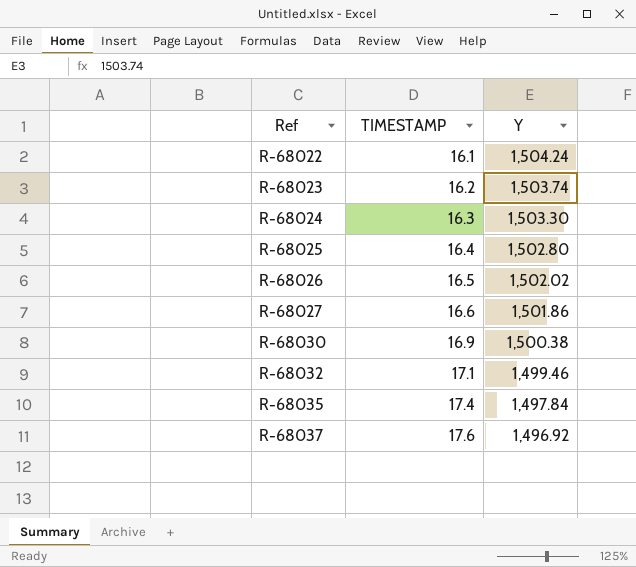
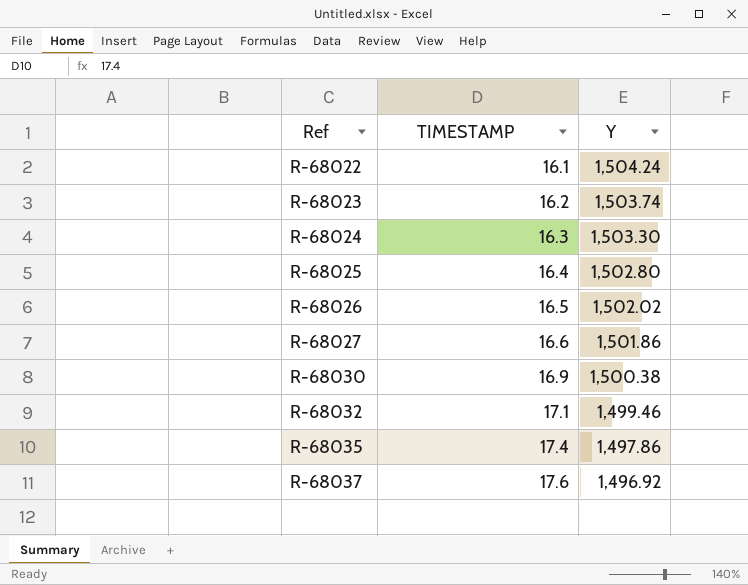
R-68035 | Y: 1,497.84 -> 1,497.86

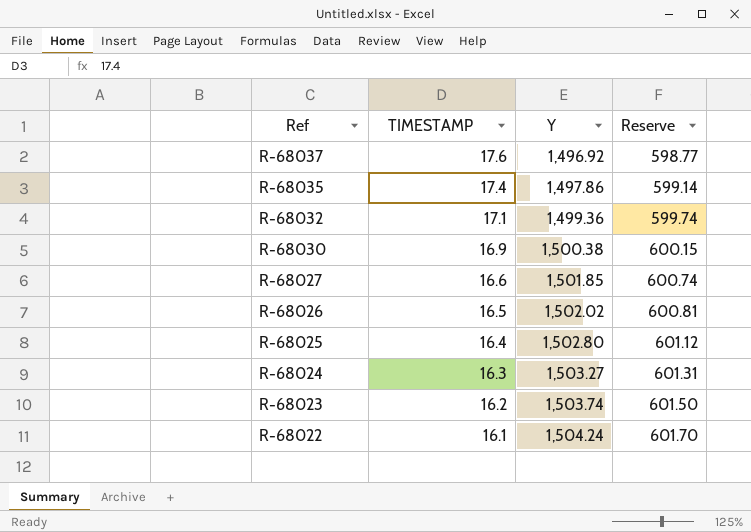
row order: Ref ascending -> Ref descending
column Reserve | formula: none -> [Y] * 0.4
R-68032 | Y: 1,499.46 -> 1,499.36
R-68027 | Y: 1,501.86 -> 1,501.85
R-68024 | Y: 1,503.30 -> 1,503.27

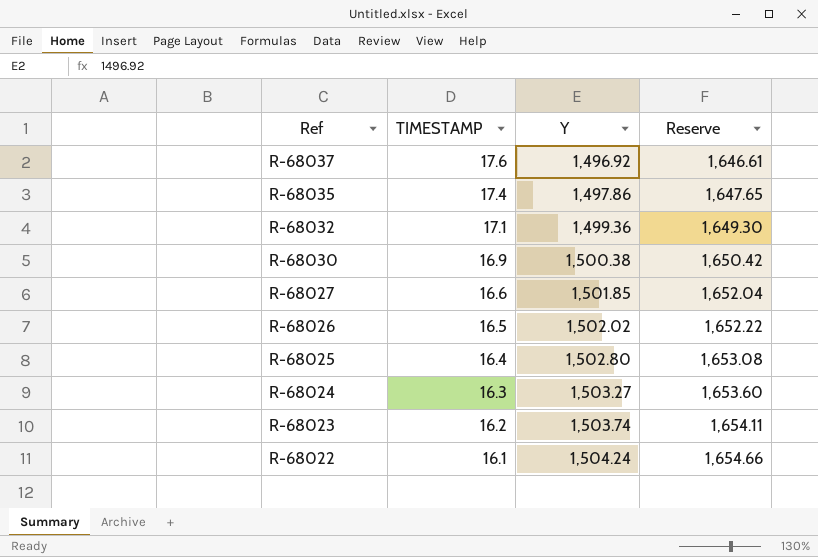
column Reserve | formula: [Y] * 0.4 -> [Y] * 1.1

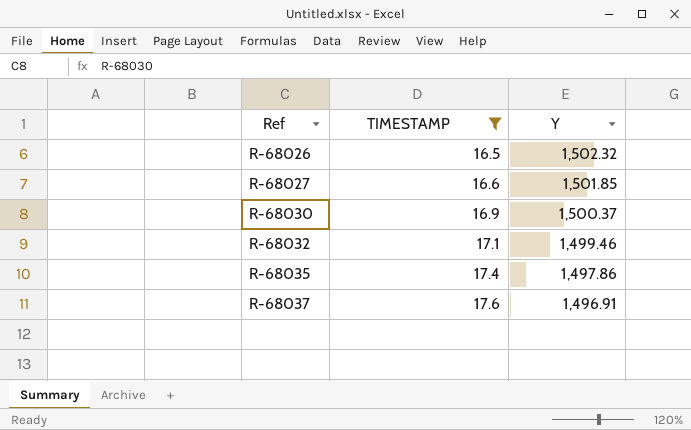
filter: none -> TIMESTAMP >= 16.5
row order: Ref descending -> Ref ascending
column Reserve | formula: [Y] * 1.1 -> none
R-68026 | Y: 1,502.02 -> 1,502.32
R-68030 | Y: 1,500.38 -> 1,500.37
R-68032 | Y: 1,499.36 -> 1,499.46
R-68037 | Y: 1,496.92 -> 1,496.91

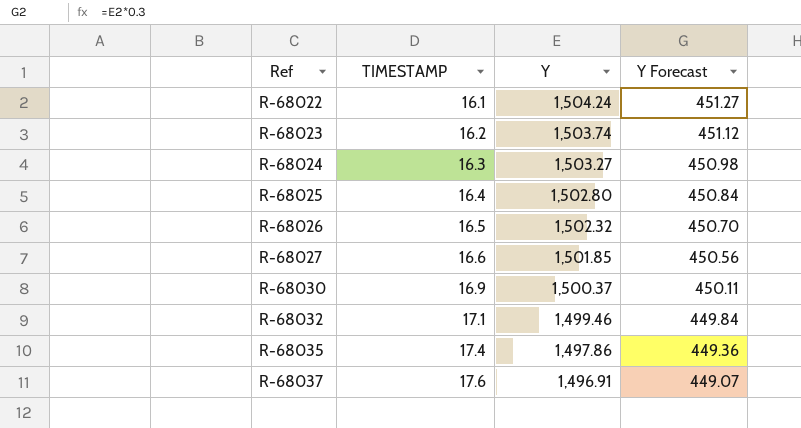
filter: TIMESTAMP >= 16.5 -> none
column Y Forecast | formula: none -> [Y] * 0.3

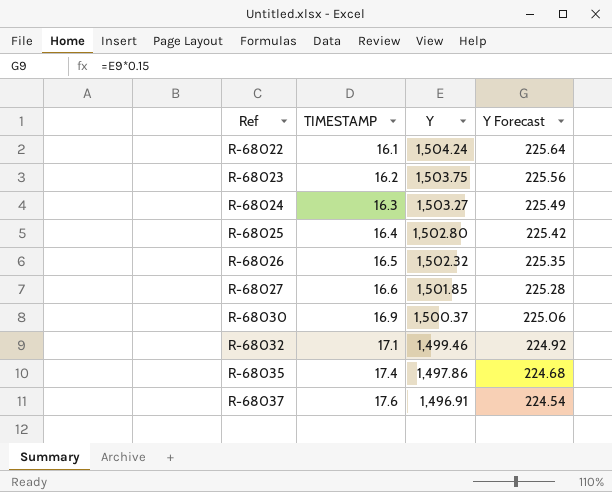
column Y Forecast | formula: [Y] * 0.3 -> [Y] * 0.15
R-68023 | Y: 1,503.74 -> 1,503.75

